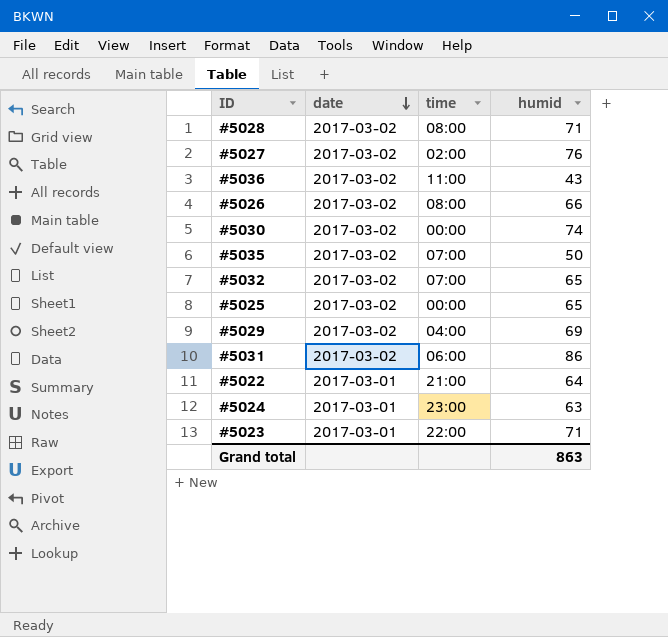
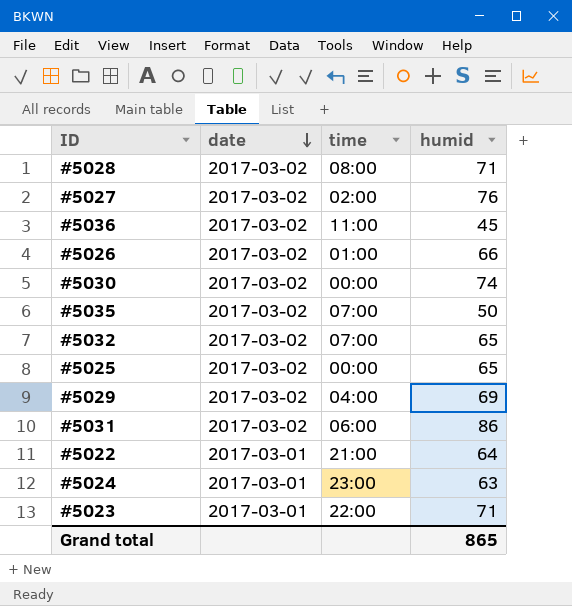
#5036 | humid: 43 -> 45
#5026 | time: 08:00 -> 01:00
Grand total | humid: 863 -> 865

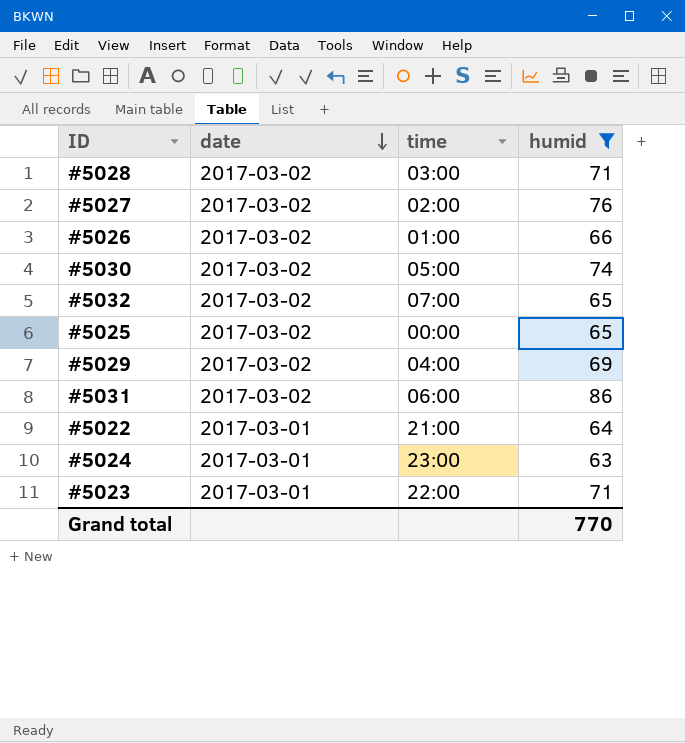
filter: none -> humid >= 63
#5028 | time: 08:00 -> 03:00
#5030 | time: 00:00 -> 05:00
Grand total | humid: 865 -> 770

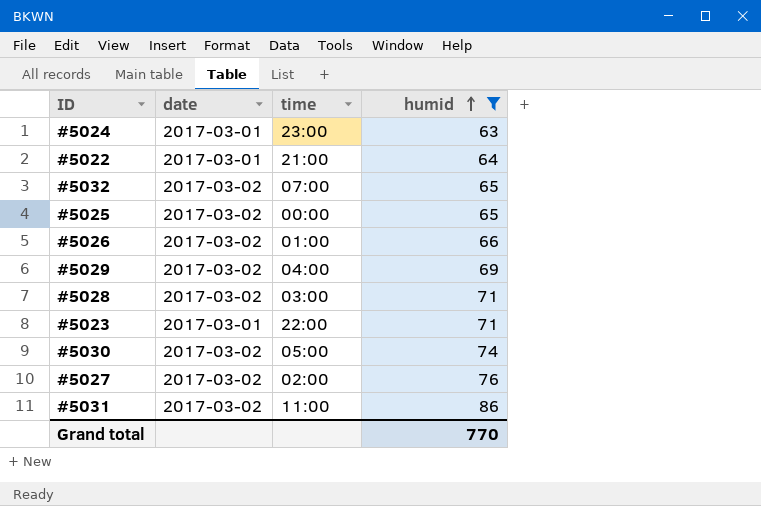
row order: date descending -> humid ascending
#5031 | time: 06:00 -> 11:00

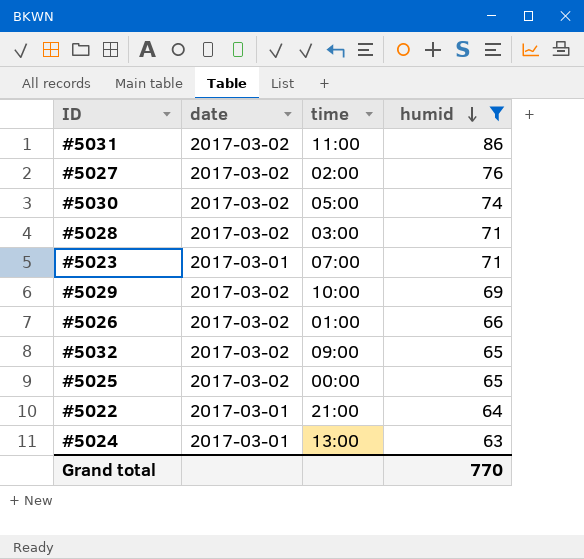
row order: humid ascending -> humid descending
#5023 | time: 22:00 -> 07:00
#5029 | time: 04:00 -> 10:00
#5032 | time: 07:00 -> 09:00
#5024 | time: 23:00 -> 13:00

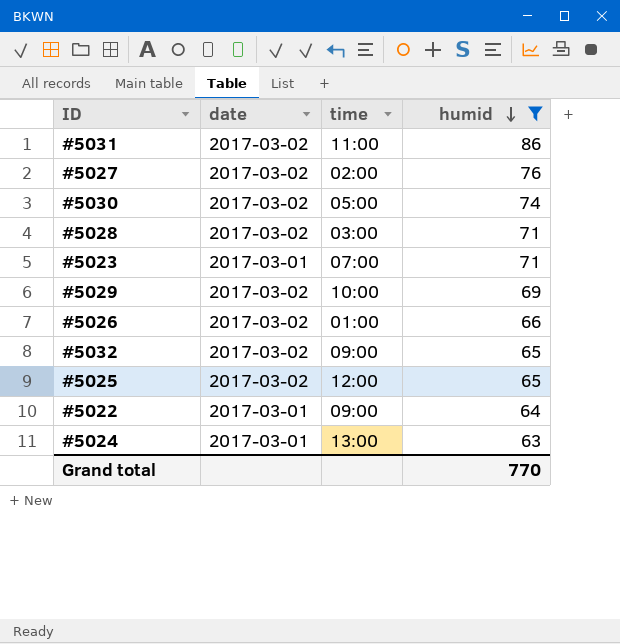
#5025 | time: 00:00 -> 12:00
#5022 | time: 21:00 -> 09:00

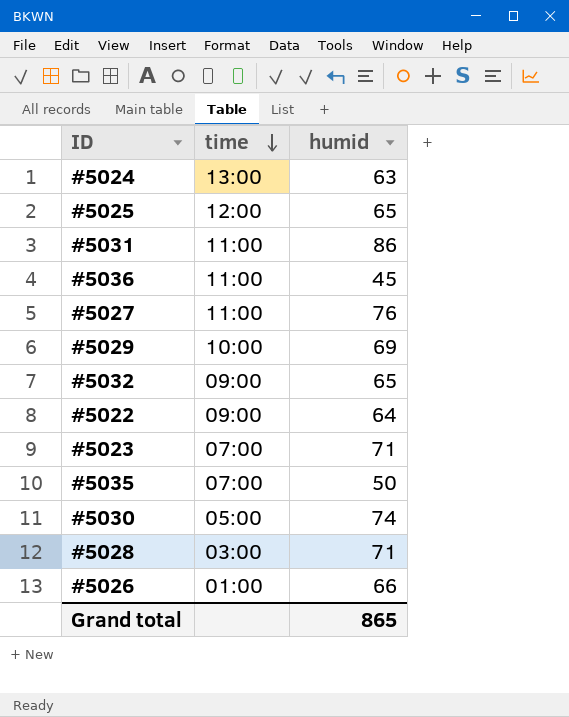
filter: humid >= 63 -> none
row order: humid descending -> time descending
column date | position: 2 -> none
#5027 | time: 02:00 -> 11:00
Grand total | humid: 770 -> 865

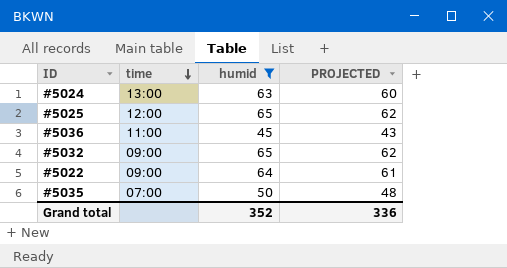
filter: none -> humid <= 65
column PROJECTED | formula: none -> [humid] * 0.95
Grand total | humid: 865 -> 352

